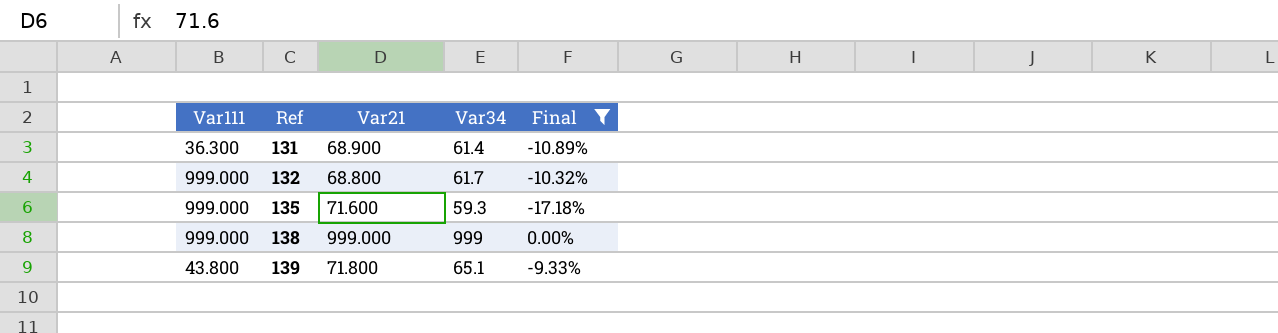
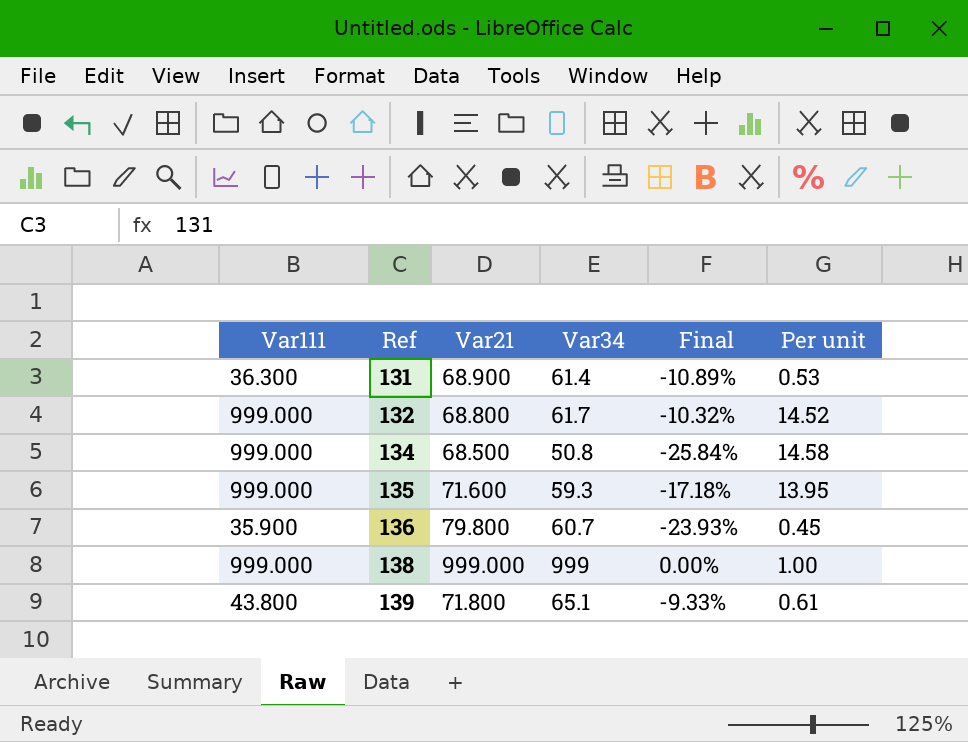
filter: Final >= -17.18% -> none
column Per unit | formula: none -> [Var111] / [Var21]

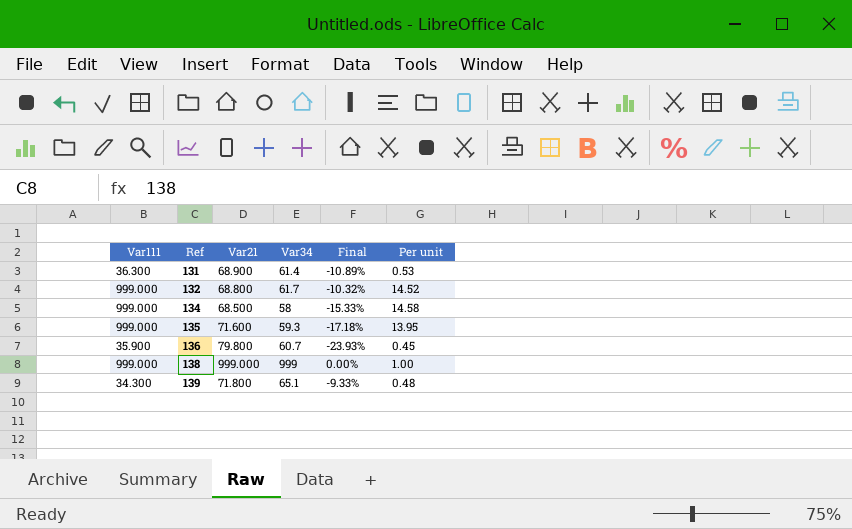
134 | Var34: 50.8 -> 58
134 | Final: -25.84% -> -15.33%
139 | Var111: 43.800 -> 34.300
139 | Per unit: 0.61 -> 0.48

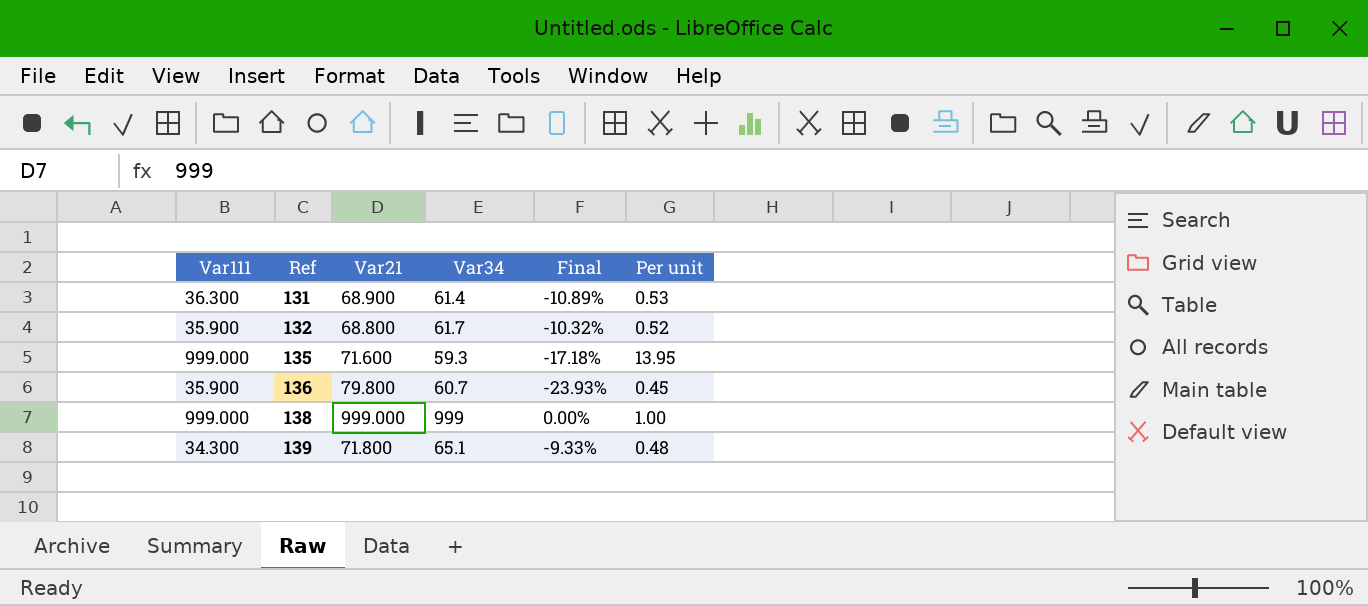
row 134: 999.000 | 68.500 | 58 | -15.33% | 14.58 -> none
132 | Var111: 999.000 -> 35.900
132 | Per unit: 14.52 -> 0.52

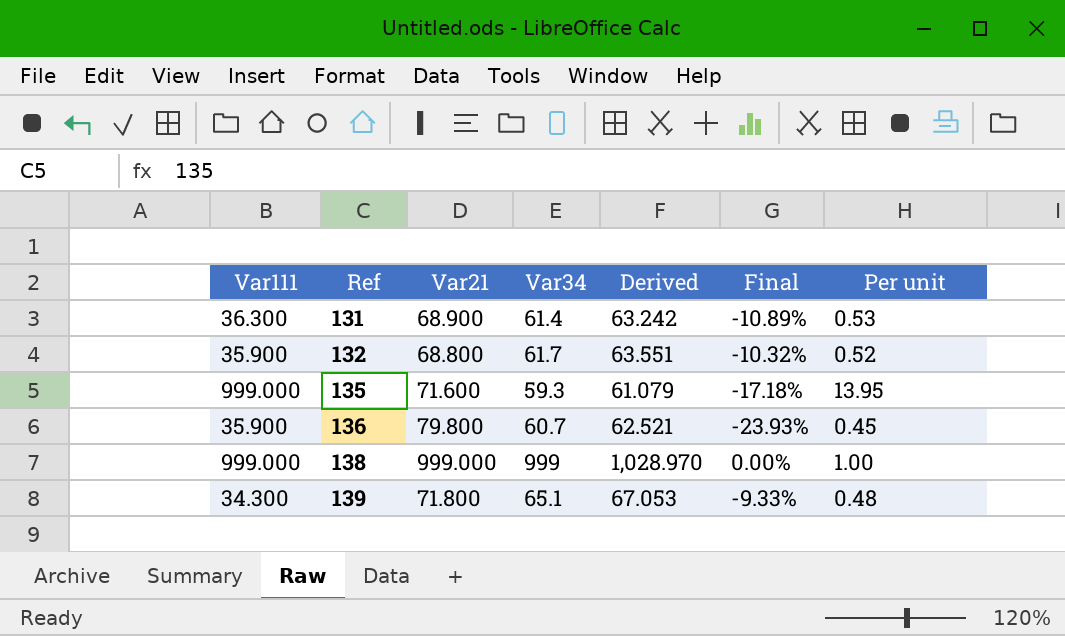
column Derived | formula: none -> [Var34] * 1.03

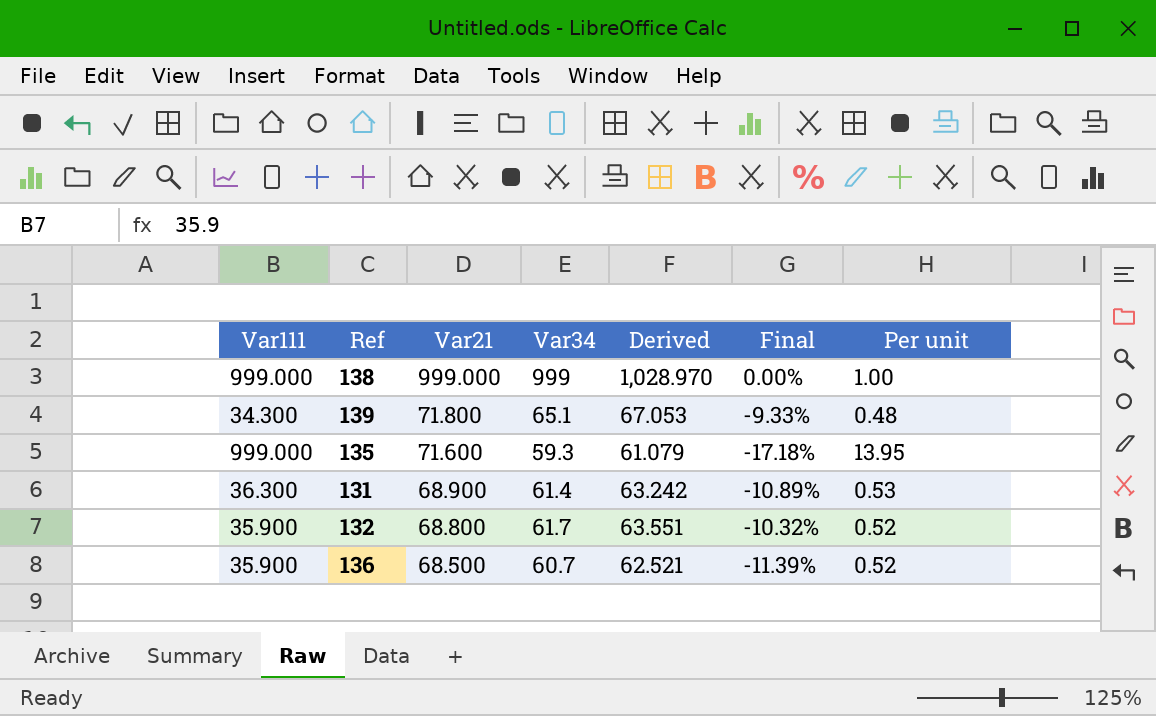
row order: Ref ascending -> Var21 descending
136 | Var21: 79.800 -> 68.500
136 | Final: -23.93% -> -11.39%
136 | Per unit: 0.45 -> 0.52

